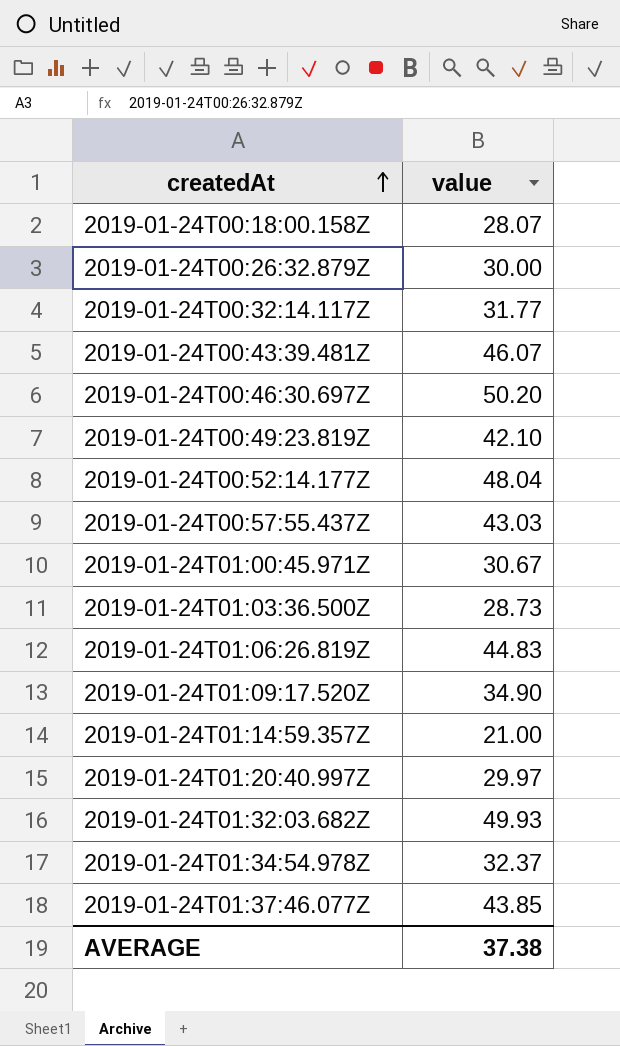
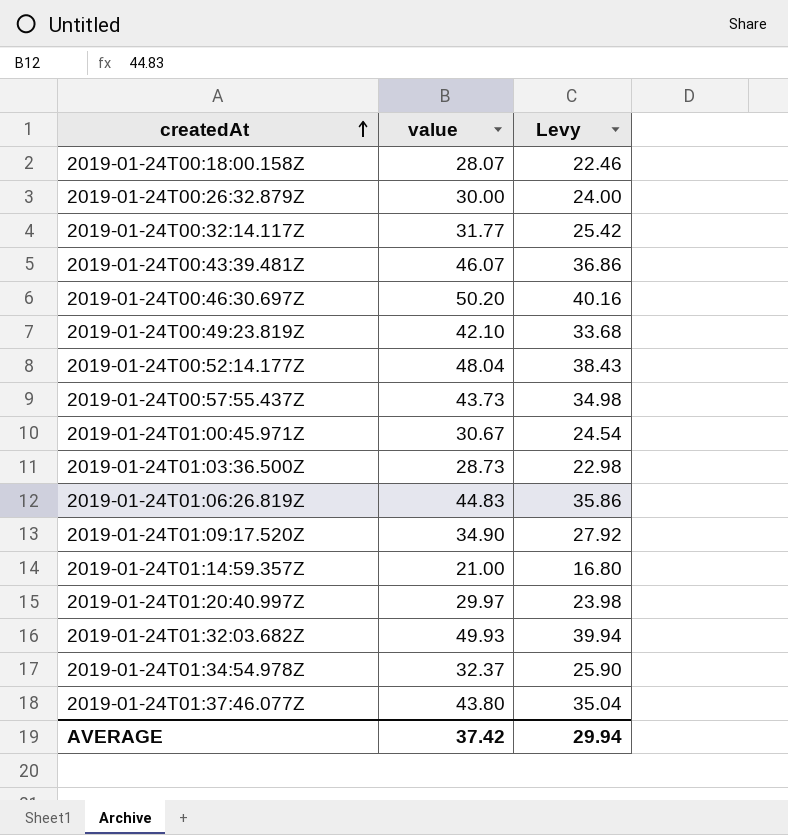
column Levy | formula: none -> [value] * 0.8
2019-01-24T00:57:55.437Z | value: 43.03 -> 43.73
2019-01-24T01:37:46.077Z | value: 43.85 -> 43.80
AVERAGE | value: 37.38 -> 37.42

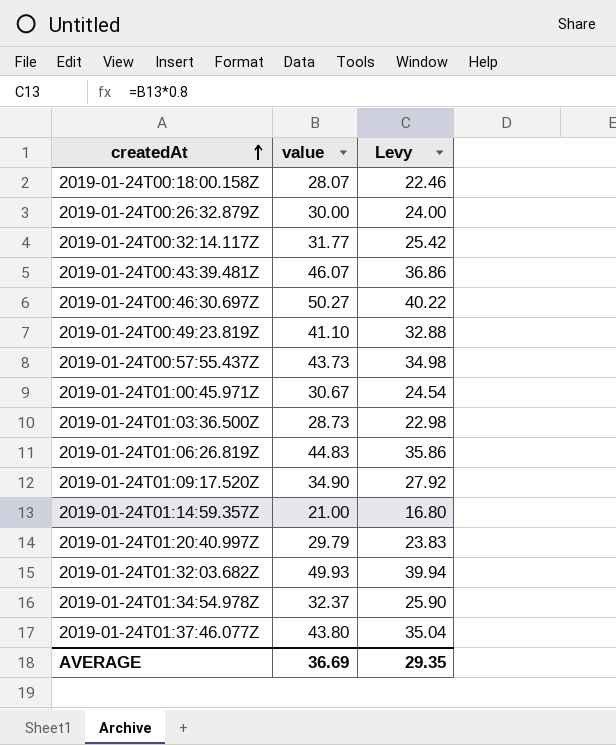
row 2019-01-24T00:52:14.177Z: 48.04 | 38.43 -> none
2019-01-24T00:46:30.697Z | value: 50.20 -> 50.27
2019-01-24T00:46:30.697Z | Levy: 40.16 -> 40.22
2019-01-24T00:49:23.819Z | value: 42.10 -> 41.10
2019-01-24T00:49:23.819Z | Levy: 33.68 -> 32.88
2019-01-24T01:20:40.997Z | value: 29.97 -> 29.79
2019-01-24T01:20:40.997Z | Levy: 23.98 -> 23.83
AVERAGE | value: 37.42 -> 36.69
AVERAGE | Levy: 29.94 -> 29.35

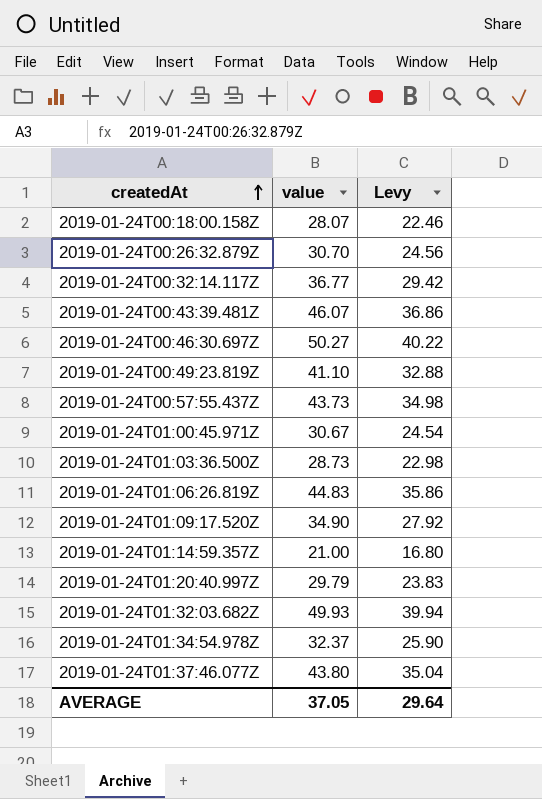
2019-01-24T00:26:32.879Z | value: 30.00 -> 30.70
2019-01-24T00:26:32.879Z | Levy: 24.00 -> 24.56
2019-01-24T00:32:14.117Z | value: 31.77 -> 36.77
2019-01-24T00:32:14.117Z | Levy: 25.42 -> 29.42
AVERAGE | value: 36.69 -> 37.05
AVERAGE | Levy: 29.35 -> 29.64

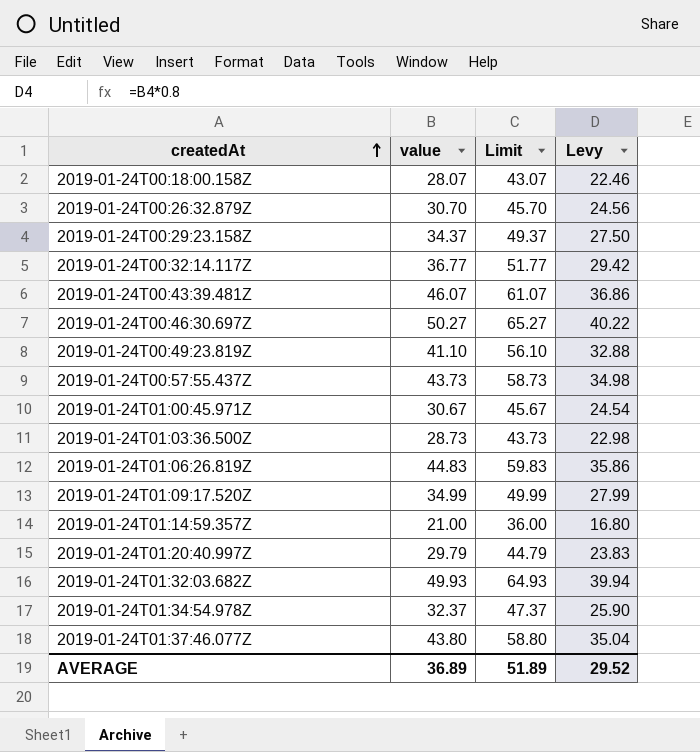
column Limit | formula: none -> [value] + 15
row 2019-01-24T00:29:23.158Z: none -> 34.37 | 49.37 | 27.50
2019-01-24T01:09:17.520Z | value: 34.90 -> 34.99
2019-01-24T01:09:17.520Z | Levy: 27.92 -> 27.99
AVERAGE | value: 37.05 -> 36.89
AVERAGE | Levy: 29.64 -> 29.52

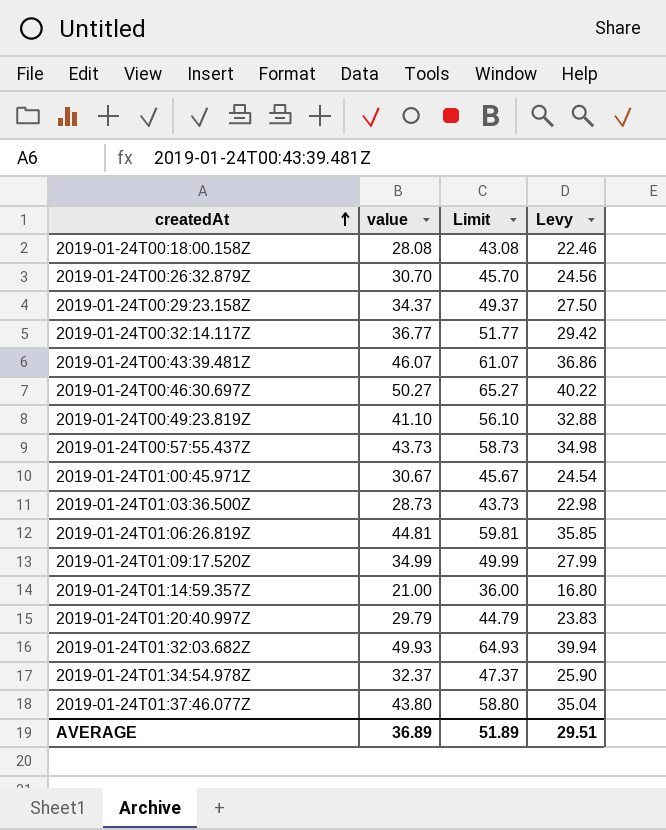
2019-01-24T00:18:00.158Z | value: 28.07 -> 28.08
2019-01-24T00:18:00.158Z | Limit: 43.07 -> 43.08
2019-01-24T01:06:26.819Z | value: 44.83 -> 44.81
2019-01-24T01:06:26.819Z | Limit: 59.83 -> 59.81
2019-01-24T01:06:26.819Z | Levy: 35.86 -> 35.85
AVERAGE | Levy: 29.52 -> 29.51

